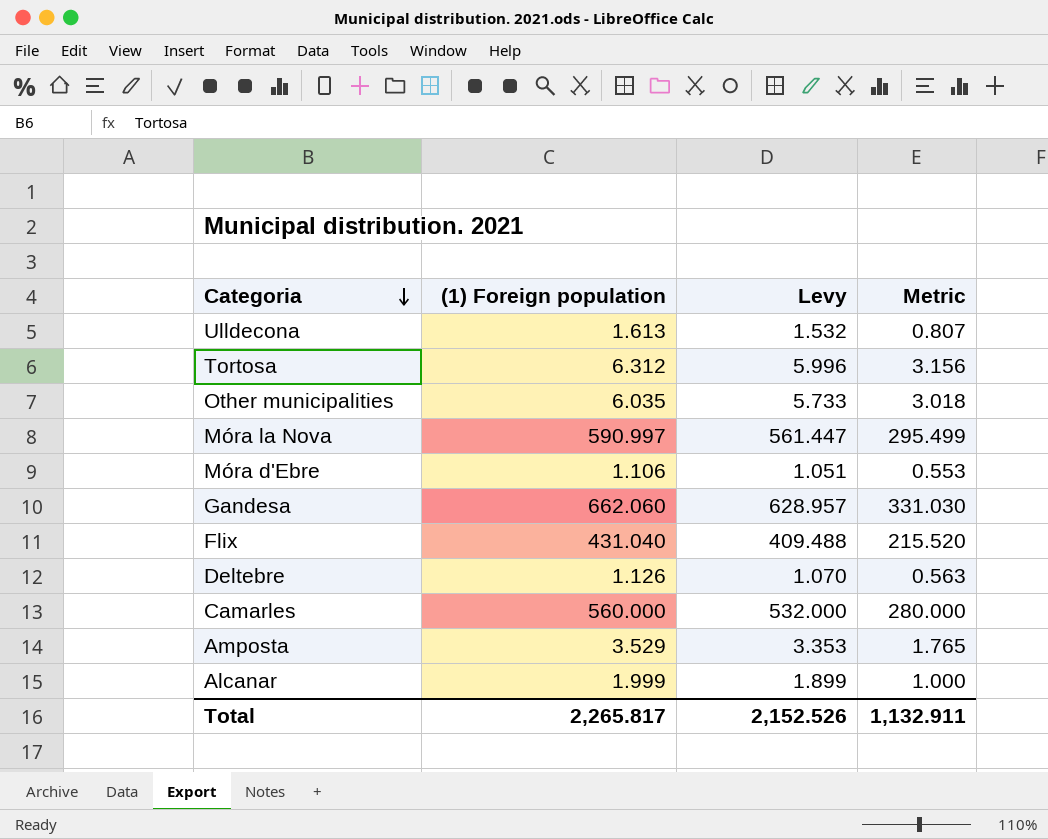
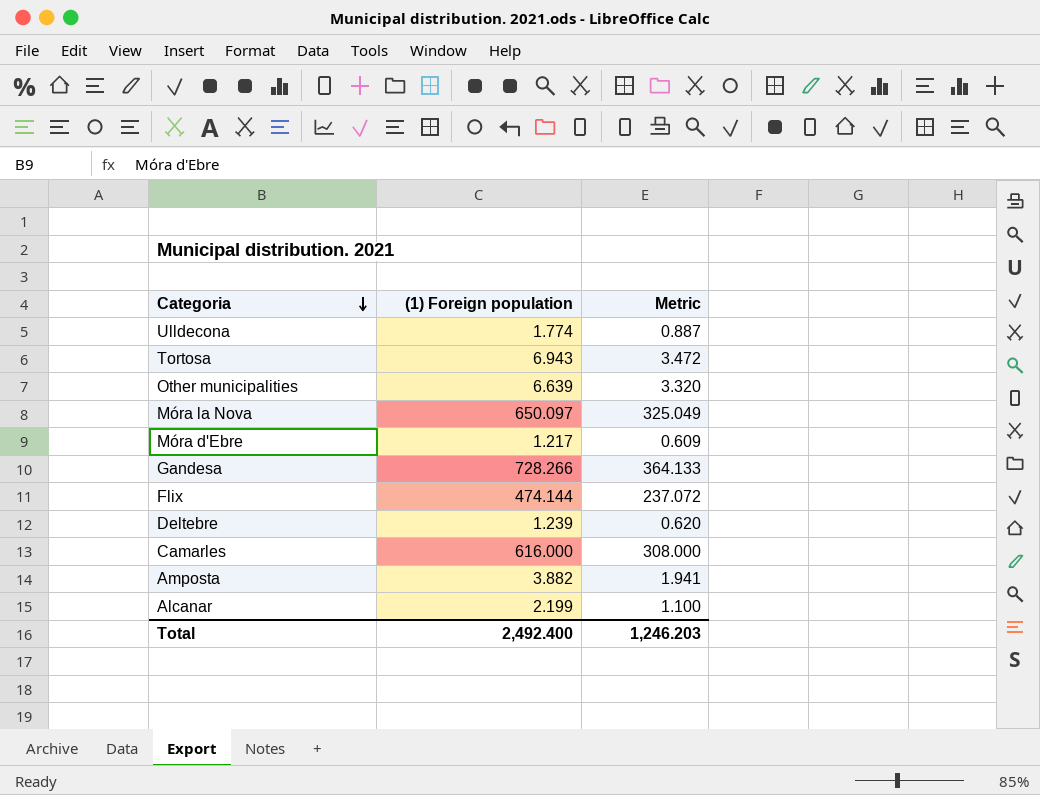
column Levy | formula: [(1) Foreign population] * 0.95 -> none
Ulldecona | (1) Foreign population: 1.613 -> 1.774
Ulldecona | Metric: 0.807 -> 0.887
Tortosa | (1) Foreign population: 6.312 -> 6.943
Tortosa | Metric: 3.156 -> 3.472
Other municipalities | (1) Foreign population: 6.035 -> 6.639
Other municipalities | Metric: 3.018 -> 3.320
Móra la Nova | (1) Foreign population: 590.997 -> 650.097
Móra la Nova | Metric: 295.499 -> 325.049
Móra d'Ebre | (1) Foreign population: 1.106 -> 1.217
Móra d'Ebre | Metric: 0.553 -> 0.609
Gandesa | (1) Foreign population: 662.060 -> 728.266
Gandesa | Metric: 331.030 -> 364.133
Flix | (1) Foreign population: 431.040 -> 474.144
Flix | Metric: 215.520 -> 237.072
Deltebre | (1) Foreign population: 1.126 -> 1.239
Deltebre | Metric: 0.563 -> 0.620
Camarles | (1) Foreign population: 560.000 -> 616.000
Camarles | Metric: 280.000 -> 308.000
Amposta | (1) Foreign population: 3.529 -> 3.882
Amposta | Metric: 1.765 -> 1.941
Alcanar | (1) Foreign population: 1.999 -> 2.199
Alcanar | Metric: 1.000 -> 1.100
Total | (1) Foreign population: 2,265.817 -> 2,492.400
Total | Metric: 1,132.911 -> 1,246.203

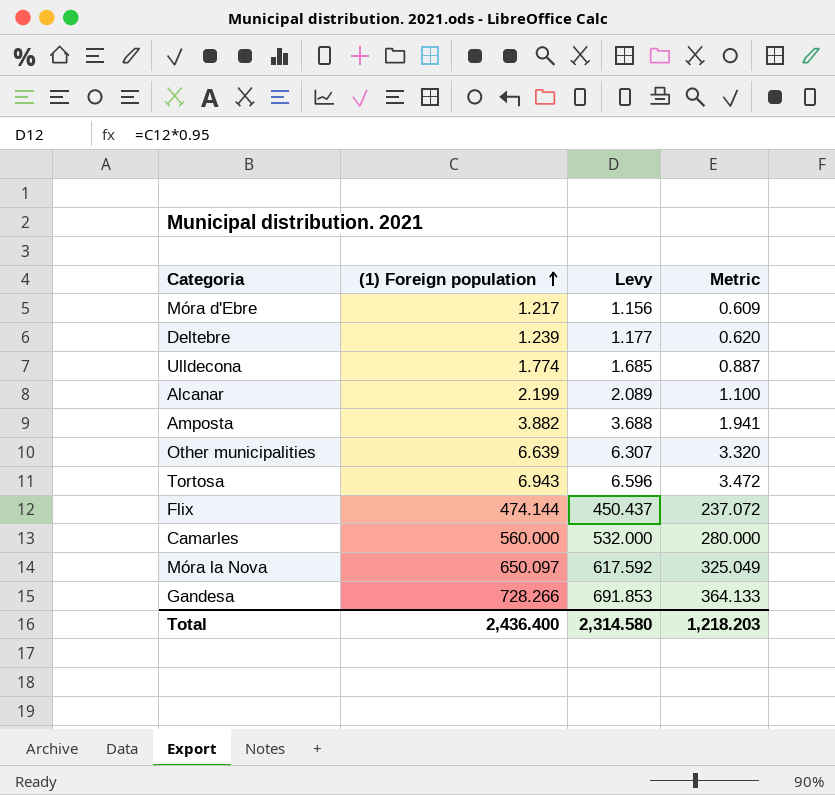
row order: Categoria descending -> (1) Foreign population ascending
column Levy | formula: none -> [(1) Foreign population] * 0.95
Camarles | (1) Foreign population: 616.000 -> 560.000
Camarles | Metric: 308.000 -> 280.000
Total | (1) Foreign population: 2,492.400 -> 2,436.400
Total | Metric: 1,246.203 -> 1,218.203

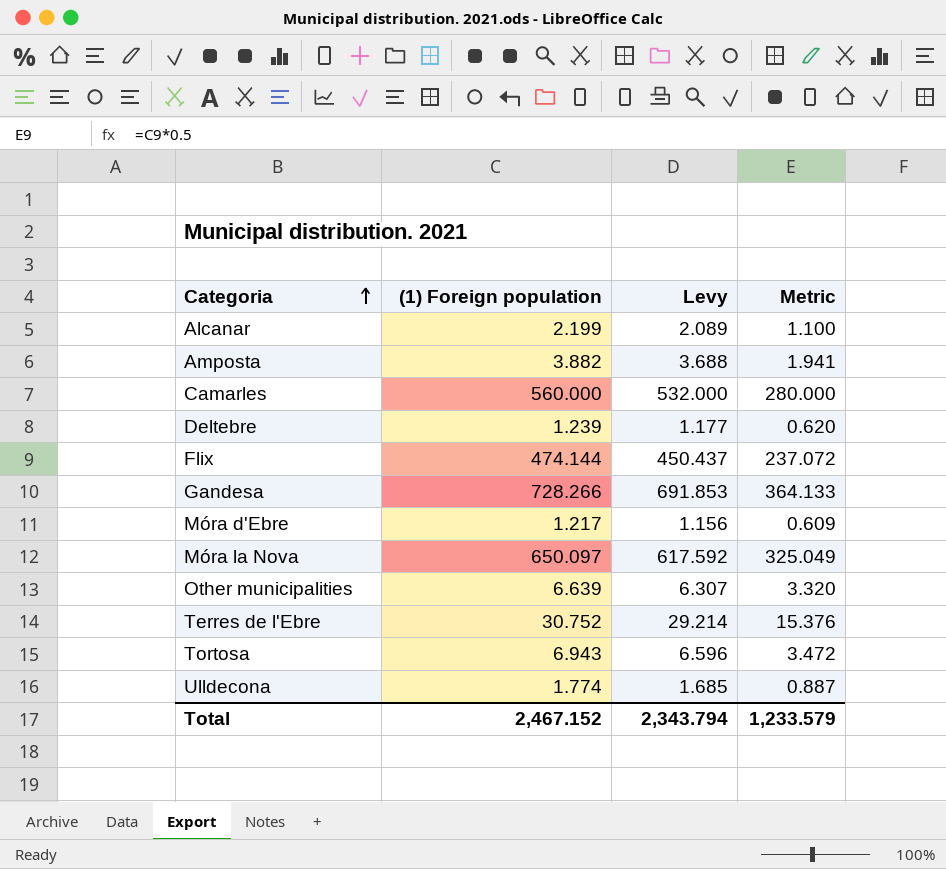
row order: (1) Foreign population ascending -> Categoria ascending
row Terres de l'Ebre: none -> 30.752 | 29.214 | 15.376
Total | (1) Foreign population: 2,436.400 -> 2,467.152
Total | Levy: 2,314.580 -> 2,343.794
Total | Metric: 1,218.203 -> 1,233.579

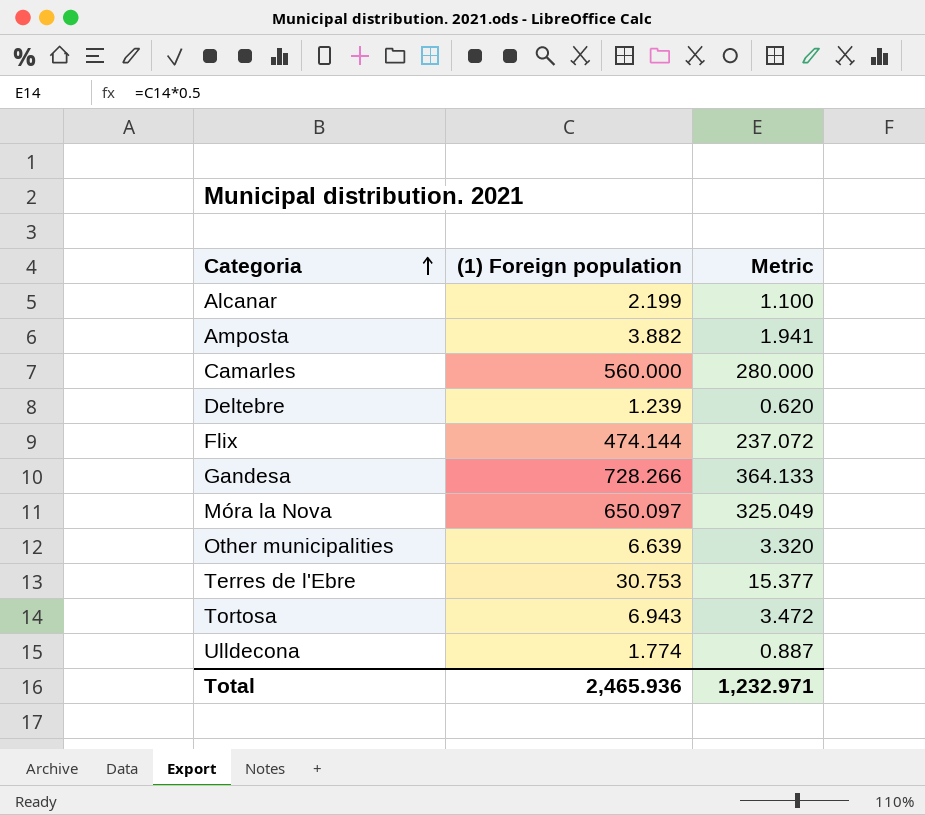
column Levy | formula: [(1) Foreign population] * 0.95 -> none
row Móra d'Ebre: 1.217 | 1.156 | 0.609 -> none
Terres de l'Ebre | (1) Foreign population: 30.752 -> 30.753
Terres de l'Ebre | Metric: 15.376 -> 15.377
Total | (1) Foreign population: 2,467.152 -> 2,465.936
Total | Metric: 1,233.579 -> 1,232.971

